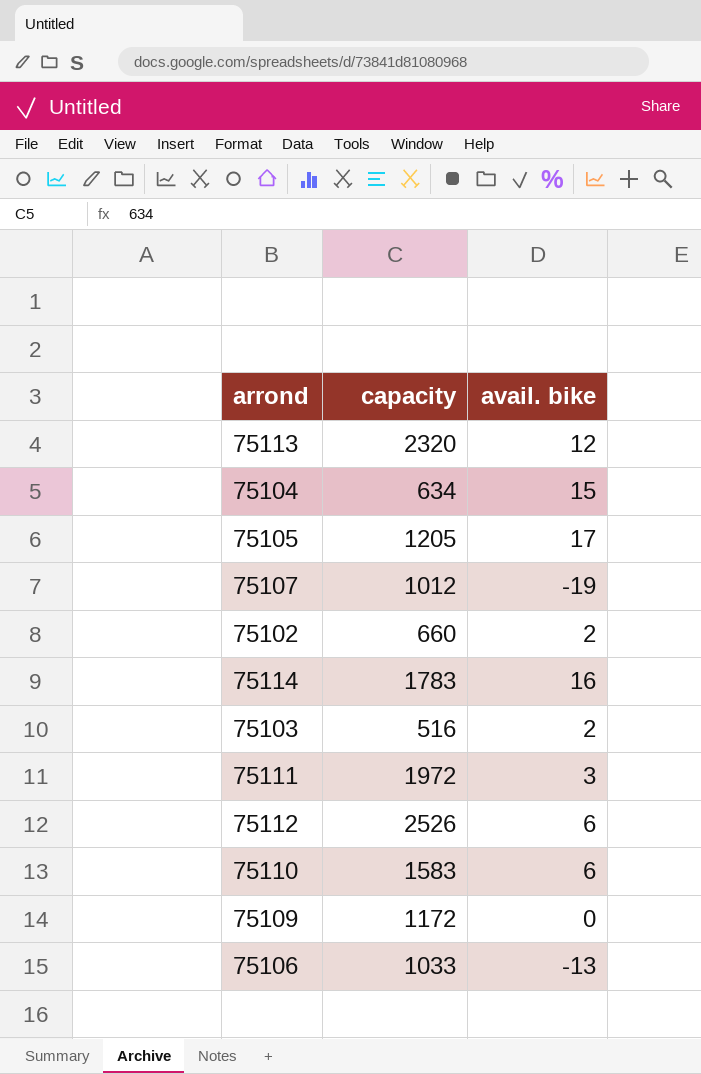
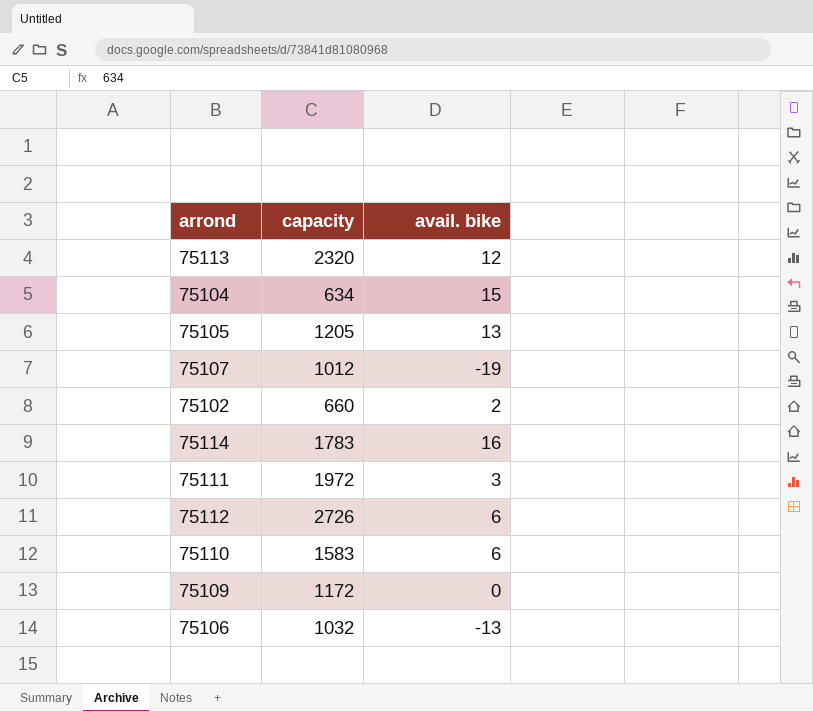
row 75103: 516 | 2 -> none
75105 | avail. bike: 17 -> 13
75112 | capacity: 2526 -> 2726
75106 | capacity: 1033 -> 1032

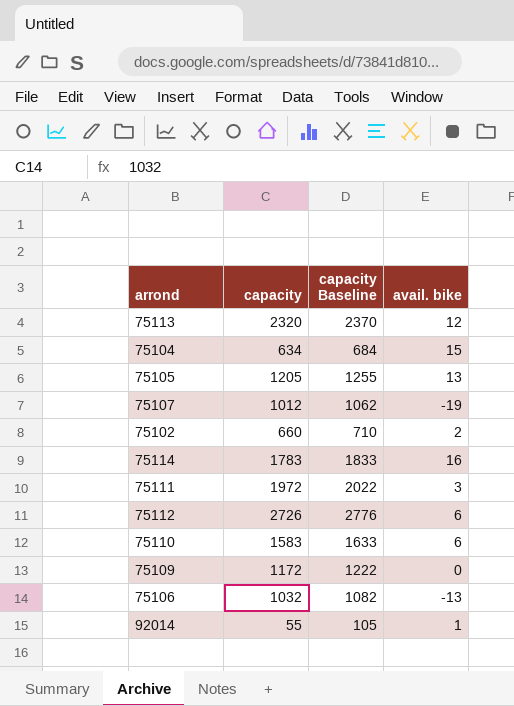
column capacity Baseline | formula: none -> [capacity] + 50
row 92014: none -> 55 | 105 | 1

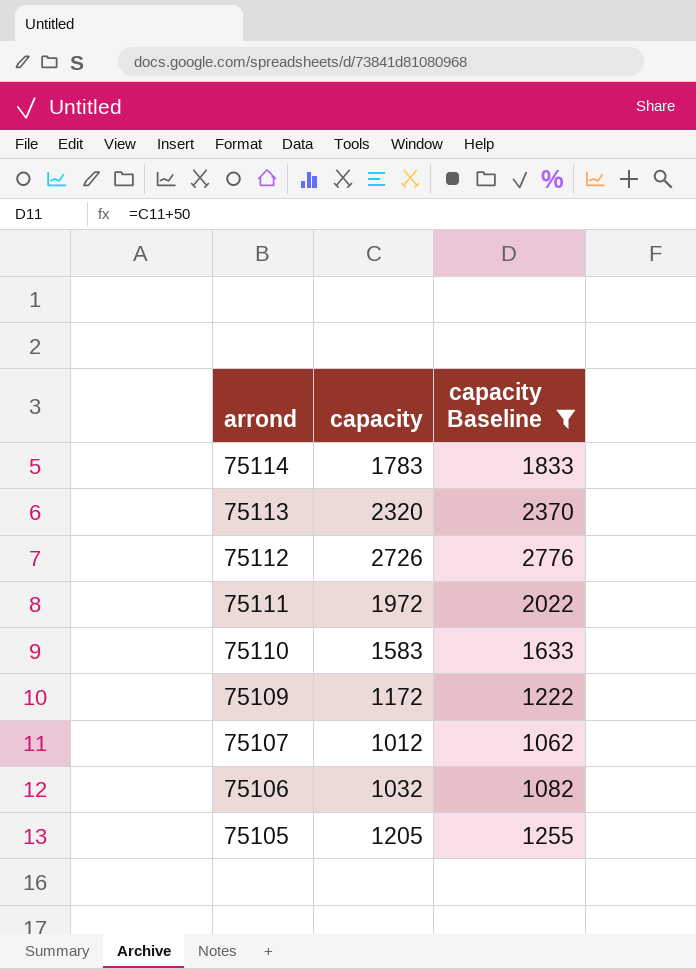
filter: none -> capacity Baseline >= 1062
row order: none -> arrond descending
column avail. bike | position: 4 -> none

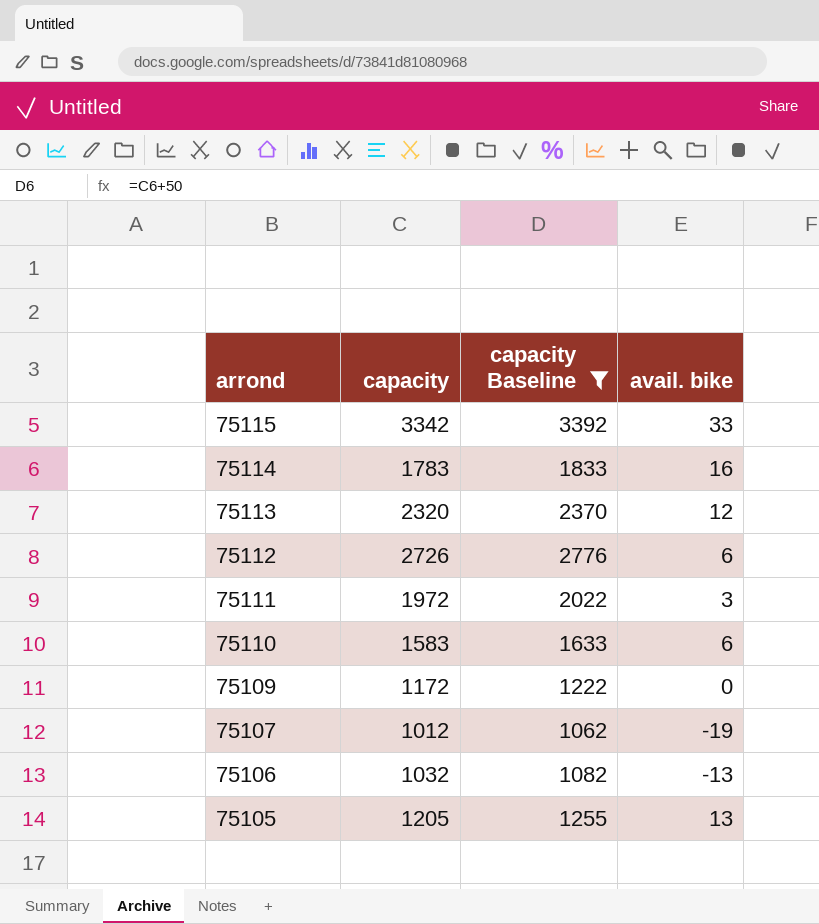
column avail. bike | position: none -> 4
row 75115: none -> 3342 | 3392 | 33

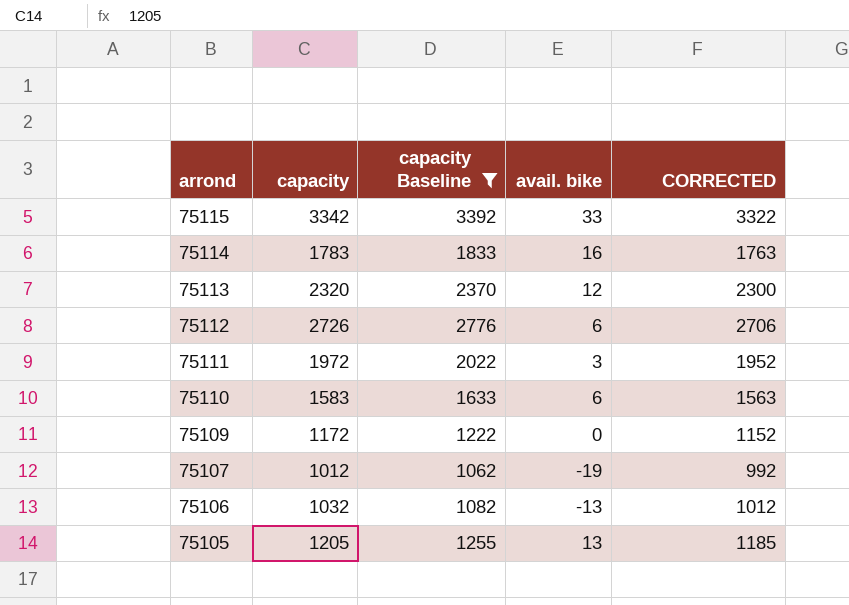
column CORRECTED | formula: none -> [capacity] - 20

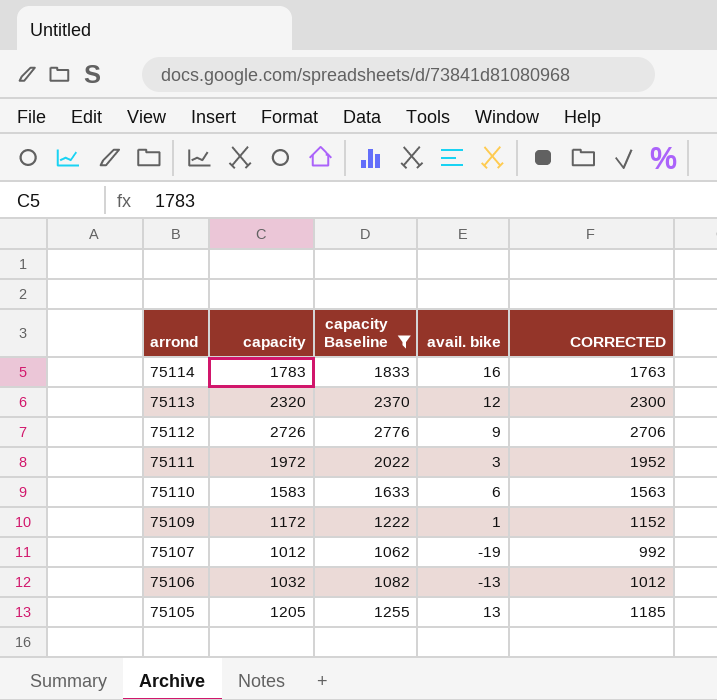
row 75115: 3342 | 3392 | 33 | 3322 -> none
75112 | avail. bike: 6 -> 9
75109 | avail. bike: 0 -> 1

